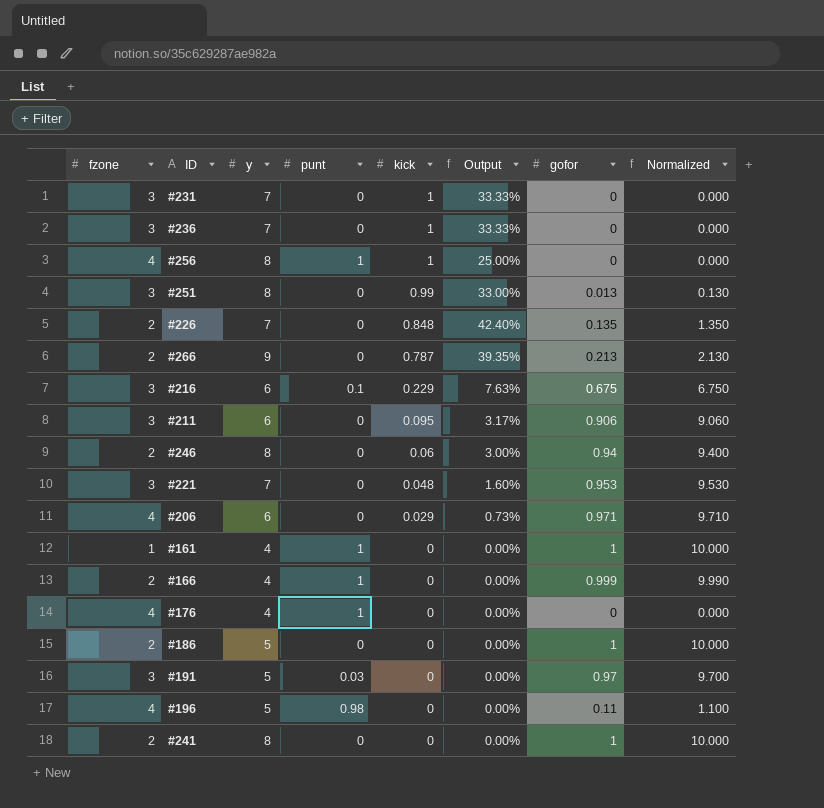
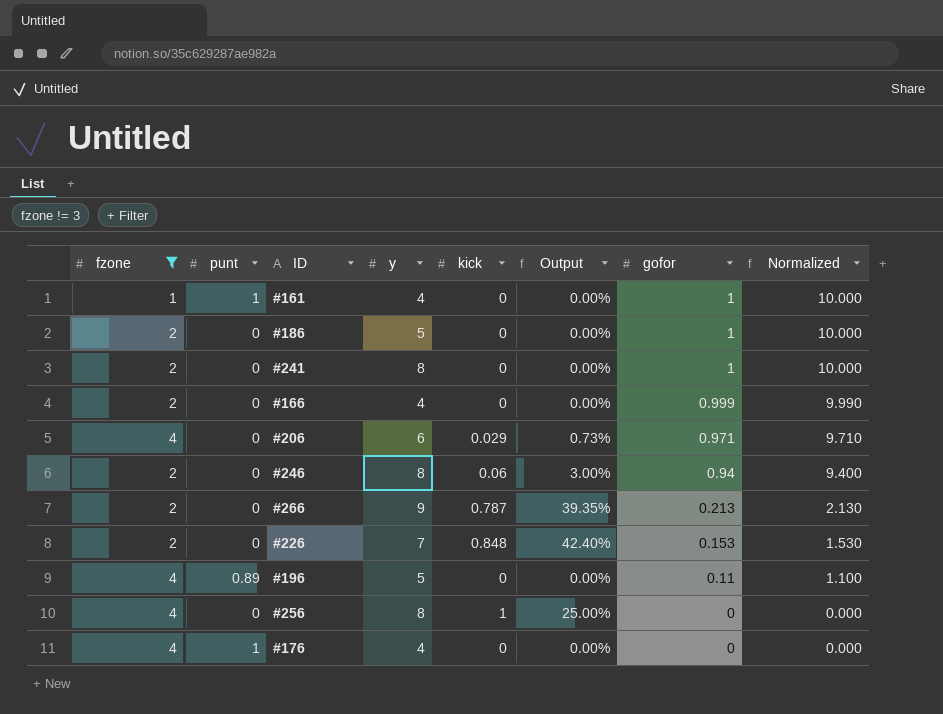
filter: none -> fzone != 3
row order: kick descending -> gofor descending
column punt | position: 4 -> 2
#166 | punt: 1 -> 0
#226 | gofor: 0.135 -> 0.153
#226 | Normalized: 1.350 -> 1.530
#196 | punt: 0.98 -> 0.89
#256 | punt: 1 -> 0

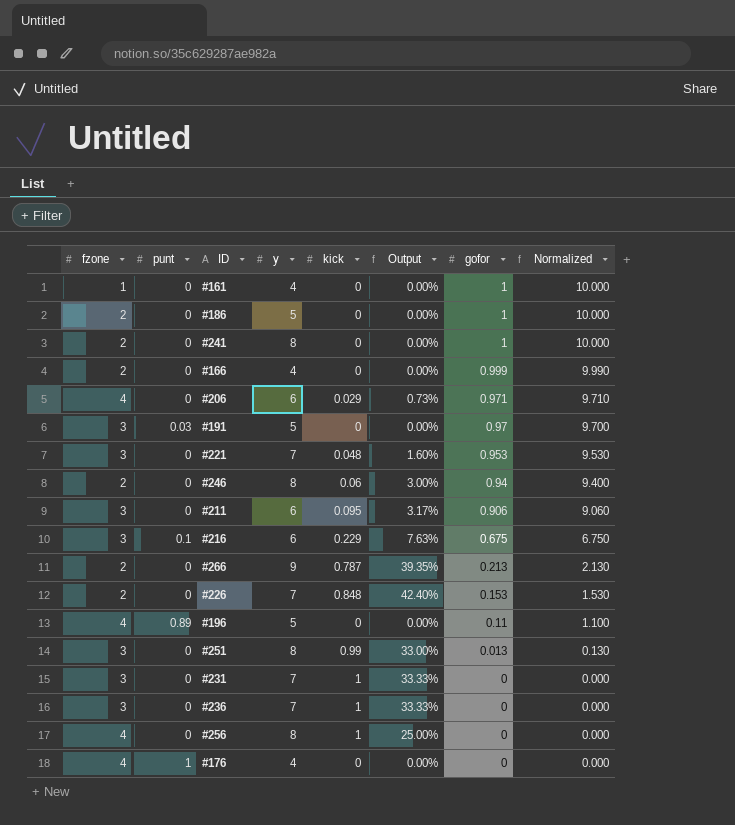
filter: fzone != 3 -> none
#161 | punt: 1 -> 0

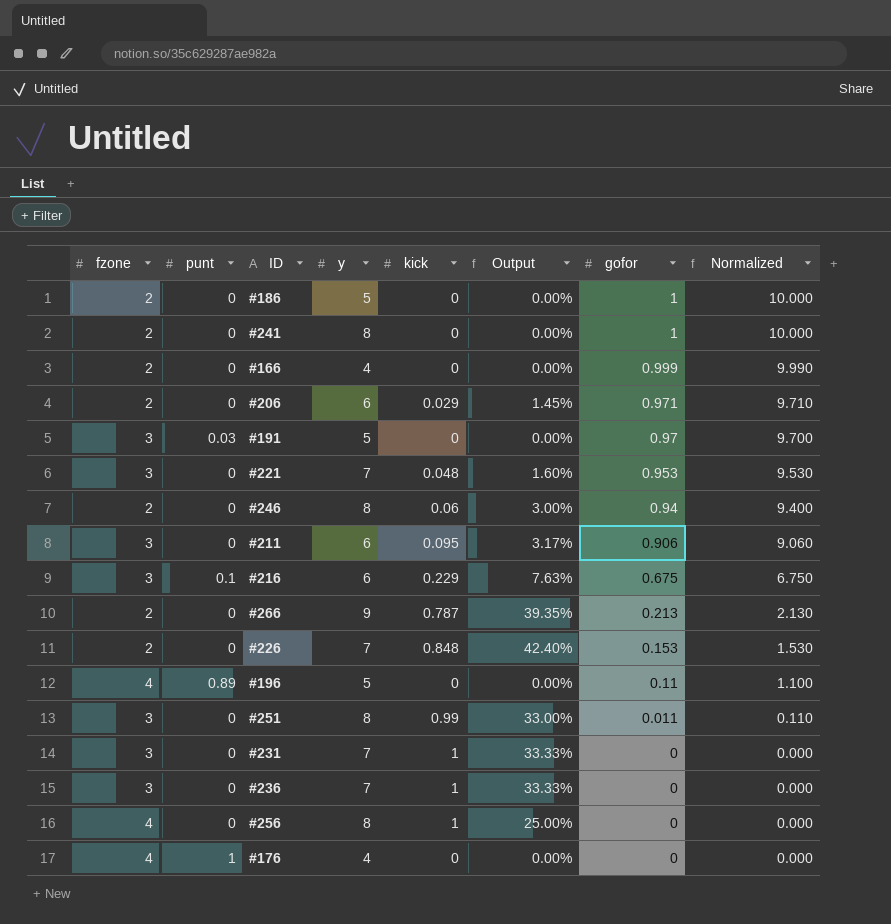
row #161: 1 | 0 | 4 | 0 | 0.00% | 1 | 10.000 -> none
#206 | fzone: 4 -> 2
#206 | Output: 0.73% -> 1.45%
#251 | gofor: 0.013 -> 0.011
#251 | Normalized: 0.130 -> 0.110

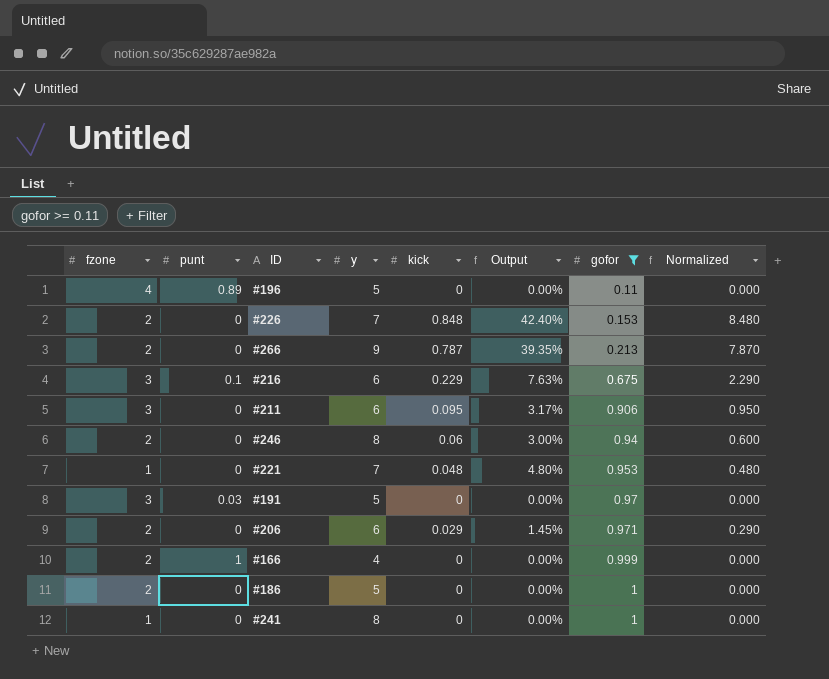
filter: none -> gofor >= 0.11
row order: gofor descending -> gofor ascending
column Normalized | formula: [gofor] * 10 -> [kick] * 10
#221 | fzone: 3 -> 1
#221 | Output: 1.60% -> 4.80%
#166 | punt: 0 -> 1
#241 | fzone: 2 -> 1

